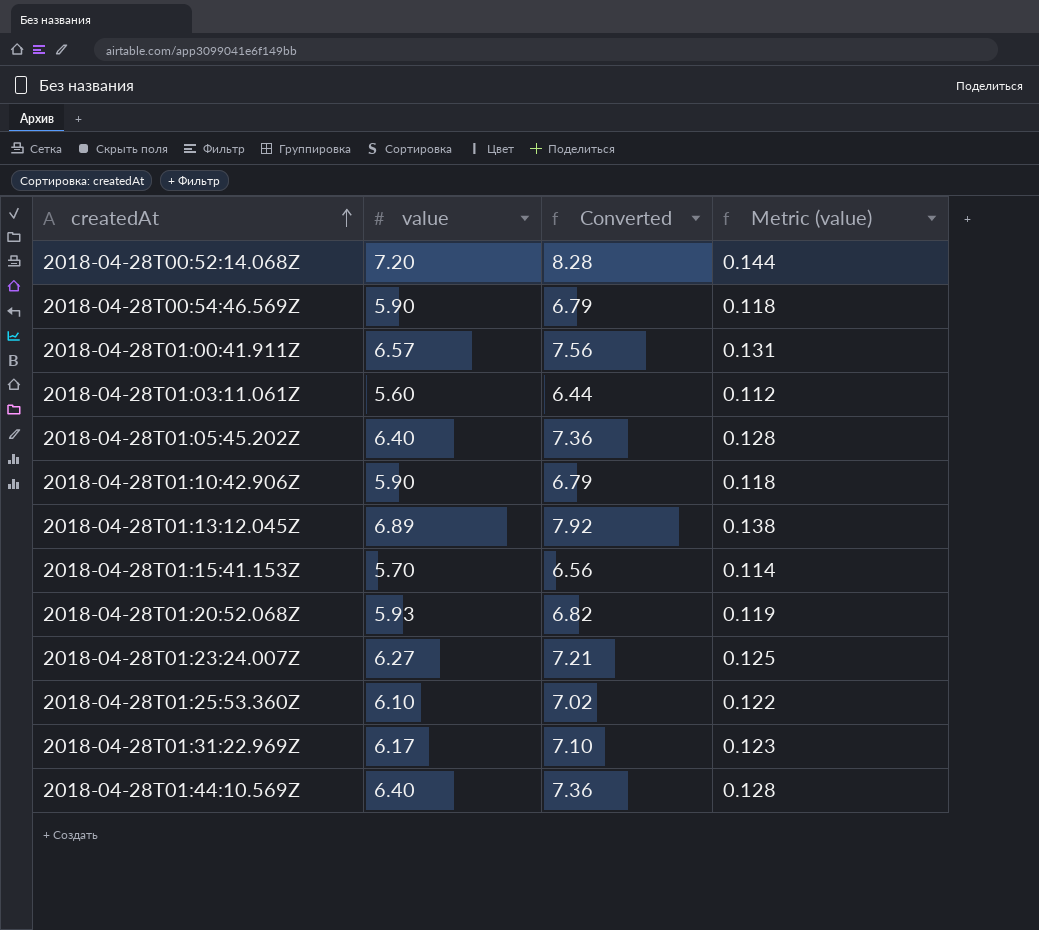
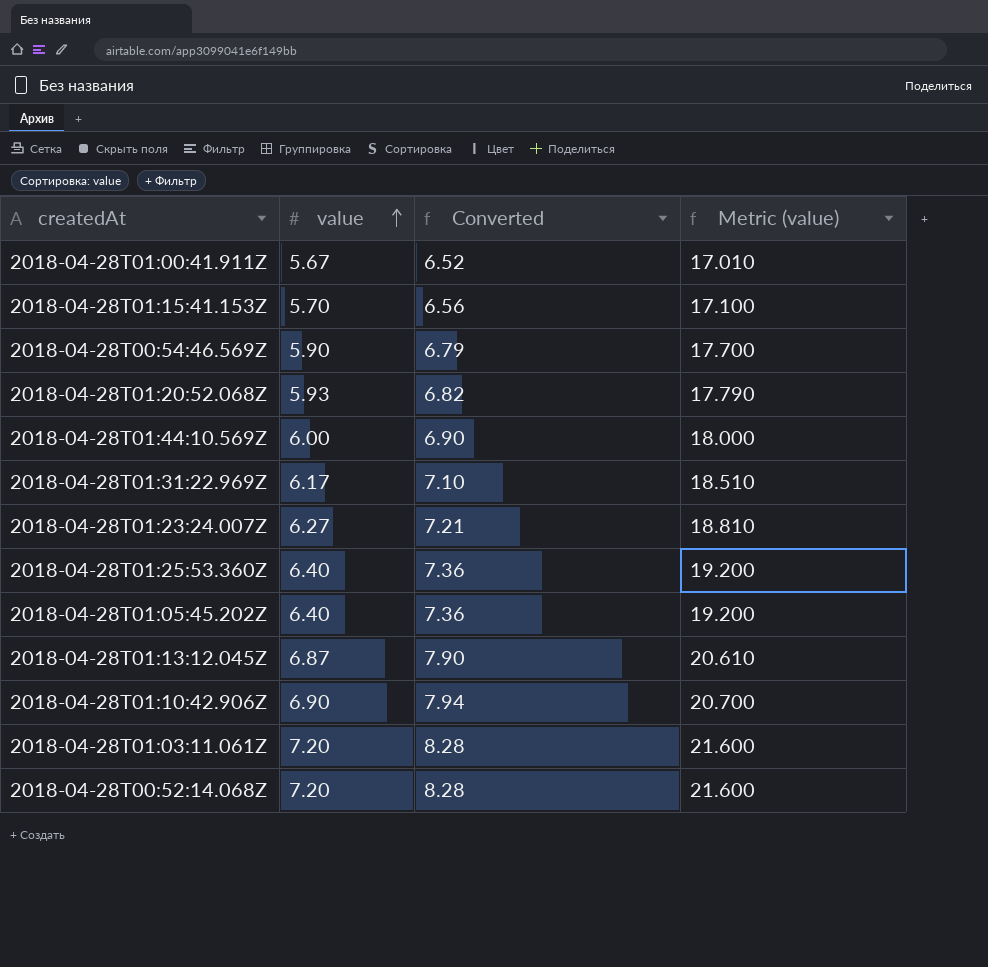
row order: createdAt ascending -> value ascending
column Metric (value) | formula: [value] * 0.02 -> [value] * 3
2018-04-28T01:00:41.911Z | value: 6.57 -> 5.67
2018-04-28T01:00:41.911Z | Converted: 7.56 -> 6.52
2018-04-28T01:44:10.569Z | value: 6.40 -> 6.00
2018-04-28T01:44:10.569Z | Converted: 7.36 -> 6.90
2018-04-28T01:25:53.360Z | value: 6.10 -> 6.40
2018-04-28T01:25:53.360Z | Converted: 7.02 -> 7.36
2018-04-28T01:13:12.045Z | value: 6.89 -> 6.87
2018-04-28T01:13:12.045Z | Converted: 7.92 -> 7.90
2018-04-28T01:10:42.906Z | value: 5.90 -> 6.90
2018-04-28T01:10:42.906Z | Converted: 6.79 -> 7.94
2018-04-28T01:03:11.061Z | value: 5.60 -> 7.20
2018-04-28T01:03:11.061Z | Converted: 6.44 -> 8.28

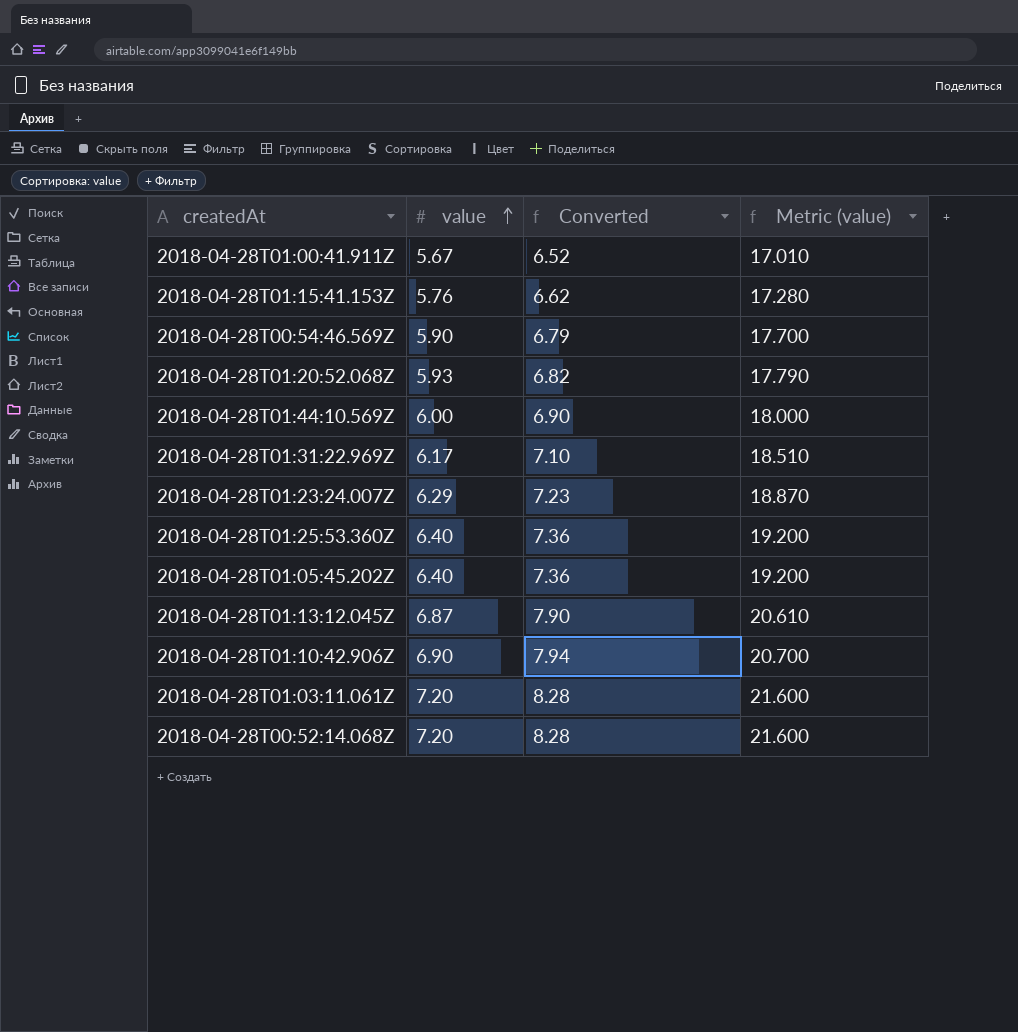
2018-04-28T01:15:41.153Z | value: 5.70 -> 5.76
2018-04-28T01:15:41.153Z | Converted: 6.56 -> 6.62
2018-04-28T01:15:41.153Z | Metric (value): 17.100 -> 17.280
2018-04-28T01:23:24.007Z | value: 6.27 -> 6.29
2018-04-28T01:23:24.007Z | Converted: 7.21 -> 7.23
2018-04-28T01:23:24.007Z | Metric (value): 18.810 -> 18.870

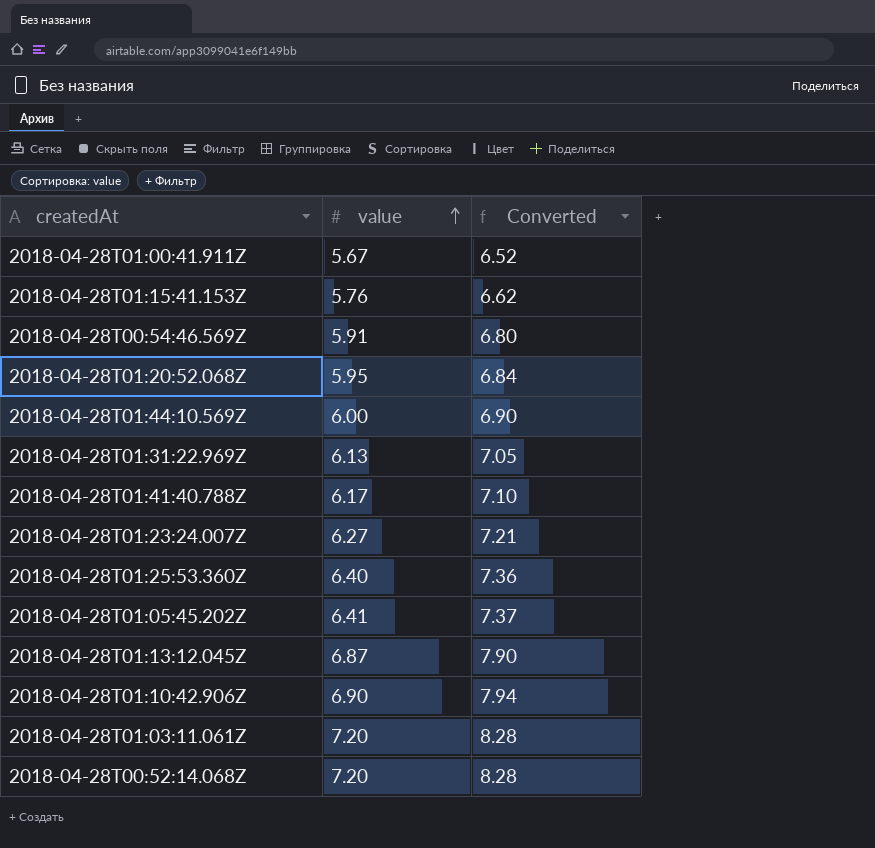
column Metric (value) | formula: [value] * 3 -> none
2018-04-28T00:54:46.569Z | value: 5.90 -> 5.91
2018-04-28T00:54:46.569Z | Converted: 6.79 -> 6.80
2018-04-28T01:20:52.068Z | value: 5.93 -> 5.95
2018-04-28T01:20:52.068Z | Converted: 6.82 -> 6.84
2018-04-28T01:31:22.969Z | value: 6.17 -> 6.13
2018-04-28T01:31:22.969Z | Converted: 7.10 -> 7.05
row 2018-04-28T01:41:40.788Z: none -> 6.17 | 7.10
2018-04-28T01:23:24.007Z | value: 6.29 -> 6.27
2018-04-28T01:23:24.007Z | Converted: 7.23 -> 7.21
2018-04-28T01:05:45.202Z | value: 6.40 -> 6.41
2018-04-28T01:05:45.202Z | Converted: 7.36 -> 7.37

